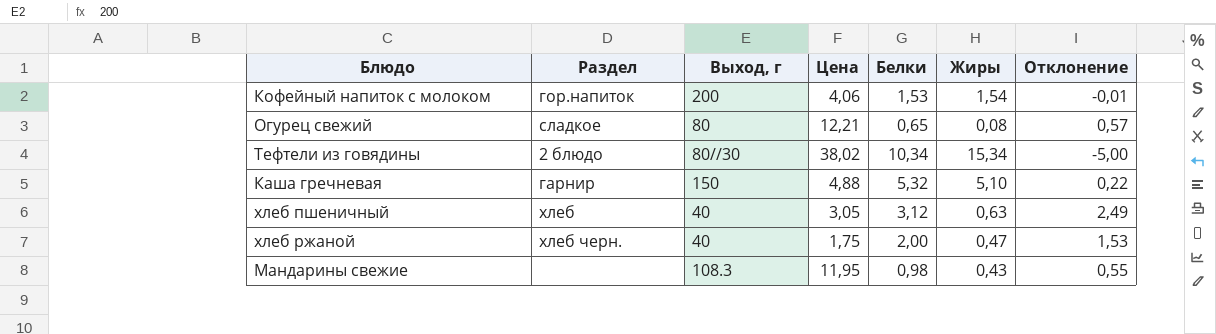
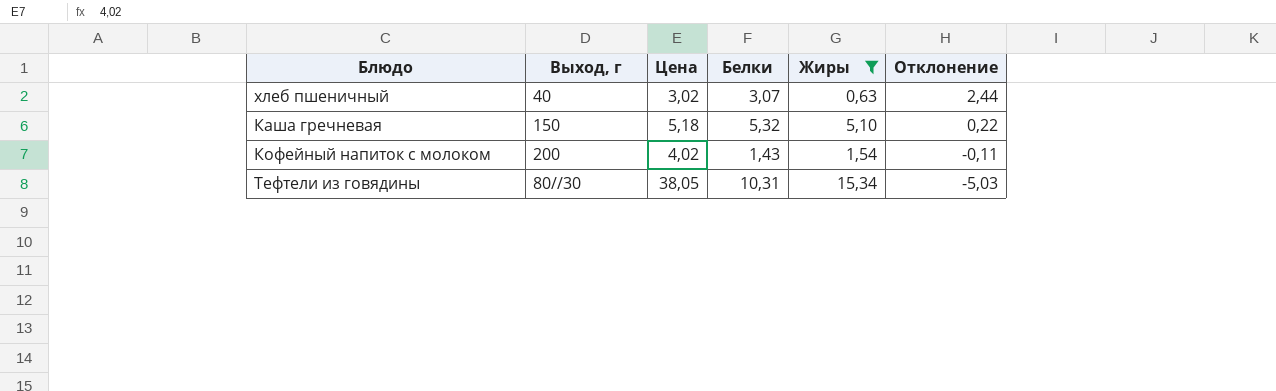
filter: none -> Жиры >= 0,63
row order: none -> Отклонение descending
column Раздел | position: 2 -> none
хлеб пшеничный | Цена: 3,05 -> 3,02
хлеб пшеничный | Белки: 3,12 -> 3,07
хлеб пшеничный | Отклонение: 2,49 -> 2,44
Каша гречневая | Цена: 4,88 -> 5,18
Кофейный напиток с молоком | Цена: 4,06 -> 4,02
Кофейный напиток с молоком | Белки: 1,53 -> 1,43
Кофейный напиток с молоком | Отклонение: -0,01 -> -0,11
Тефтели из говядины | Цена: 38,02 -> 38,05
Тефтели из говядины | Белки: 10,34 -> 10,31
Тефтели из говядины | Отклонение: -5,00 -> -5,03

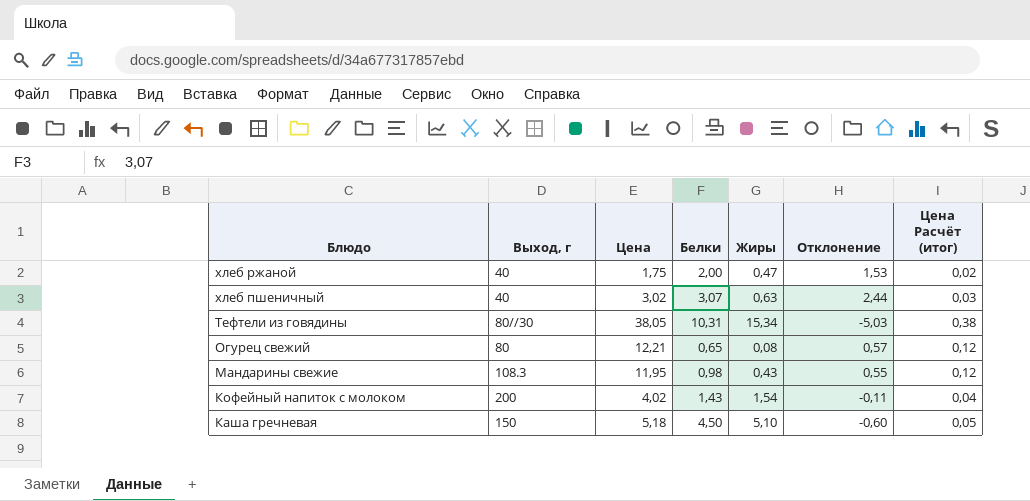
filter: Жиры >= 0,63 -> none
row order: Отклонение descending -> Блюдо descending
column Цена Расчёт (итог) | formula: none -> [Цена] * 0,01
Каша гречневая | Белки: 5,32 -> 4,50
Каша гречневая | Отклонение: 0,22 -> -0,60

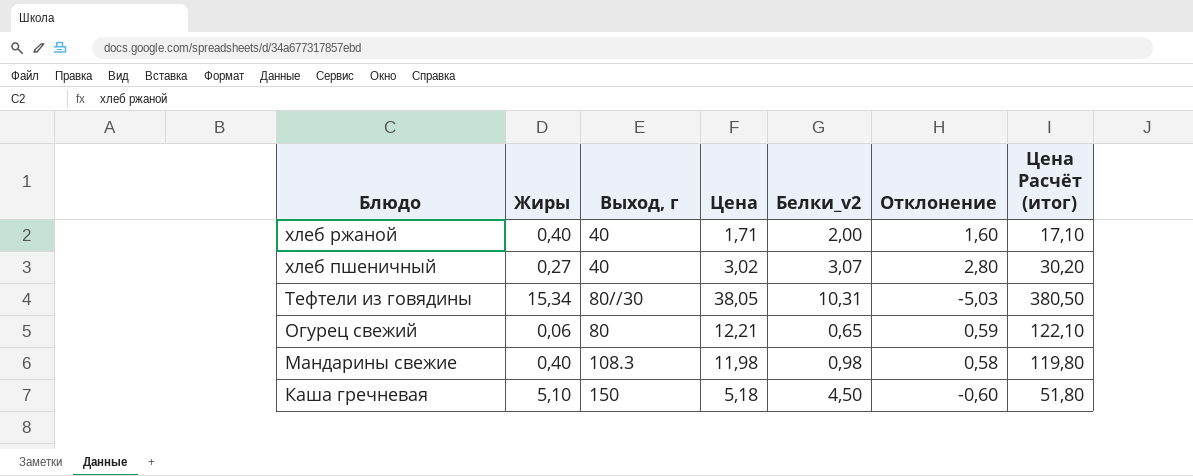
column Жиры | position: 5 -> 2
column name: Белки -> Белки_v2
column Цена Расчёт (итог) | formula: [Цена] * 0,01 -> [Цена] * 10
row Кофейный напиток с молоком: 200 | 4,02 | 1,43 | 1,54 | -0,11 | 0,04 -> none
хлеб ржаной | Жиры: 0,47 -> 0,40
хлеб ржаной | Цена: 1,75 -> 1,71
хлеб ржаной | Отклонение: 1,53 -> 1,60
хлеб пшеничный | Жиры: 0,63 -> 0,27
хлеб пшеничный | Отклонение: 2,44 -> 2,80
Огурец свежий | Жиры: 0,08 -> 0,06
Огурец свежий | Отклонение: 0,57 -> 0,59
Мандарины свежие | Жиры: 0,43 -> 0,40
Мандарины свежие | Цена: 11,95 -> 11,98
Мандарины свежие | Отклонение: 0,55 -> 0,58

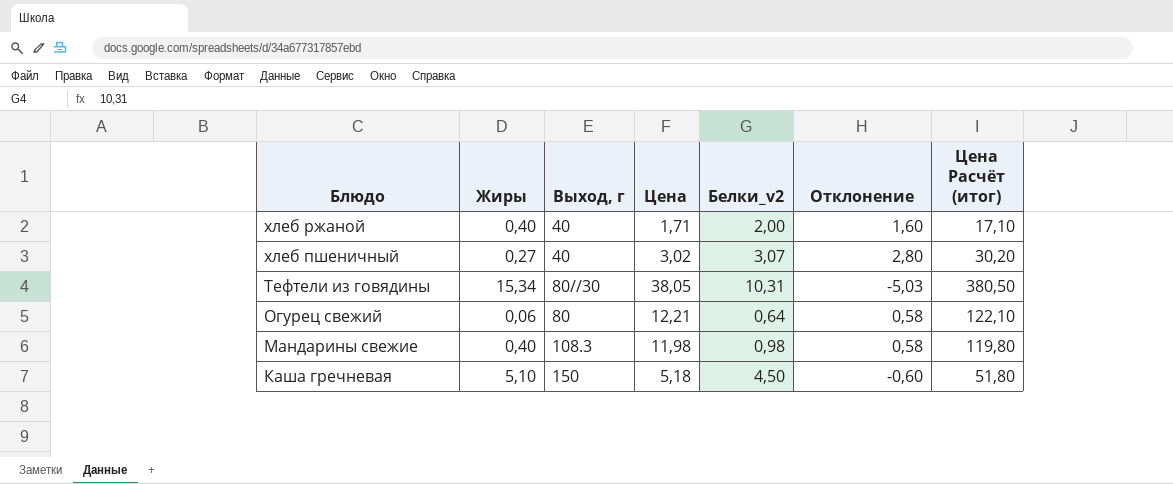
Огурец свежий | Белки_v2: 0,65 -> 0,64
Огурец свежий | Отклонение: 0,59 -> 0,58

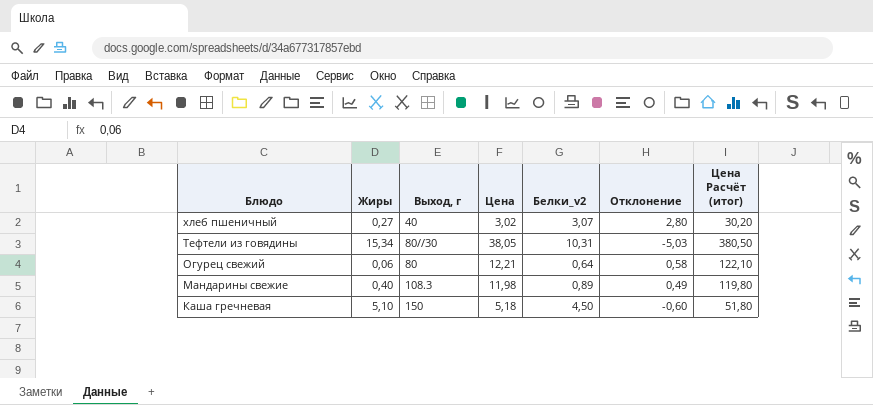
row хлеб ржаной: 0,40 | 40 | 1,71 | 2,00 | 1,60 | 17,10 -> none
Мандарины свежие | Белки_v2: 0,98 -> 0,89
Мандарины свежие | Отклонение: 0,58 -> 0,49

